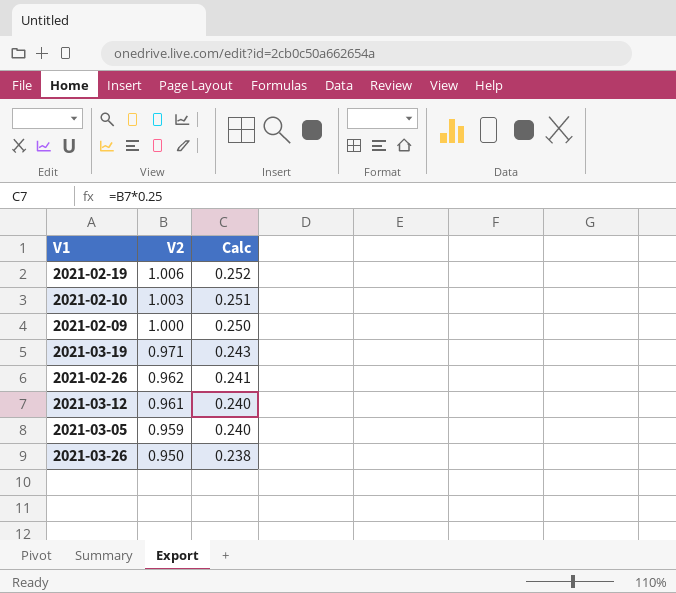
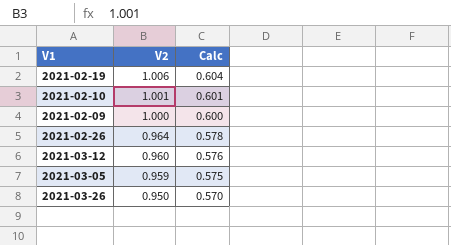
column Calc | formula: [V2] * 0.25 -> [V2] * 0.6
row 2021-03-19: 0.971 | 0.243 -> none
2021-02-10 | V2: 1.003 -> 1.001
2021-02-26 | V2: 0.962 -> 0.964
2021-03-12 | V2: 0.961 -> 0.960

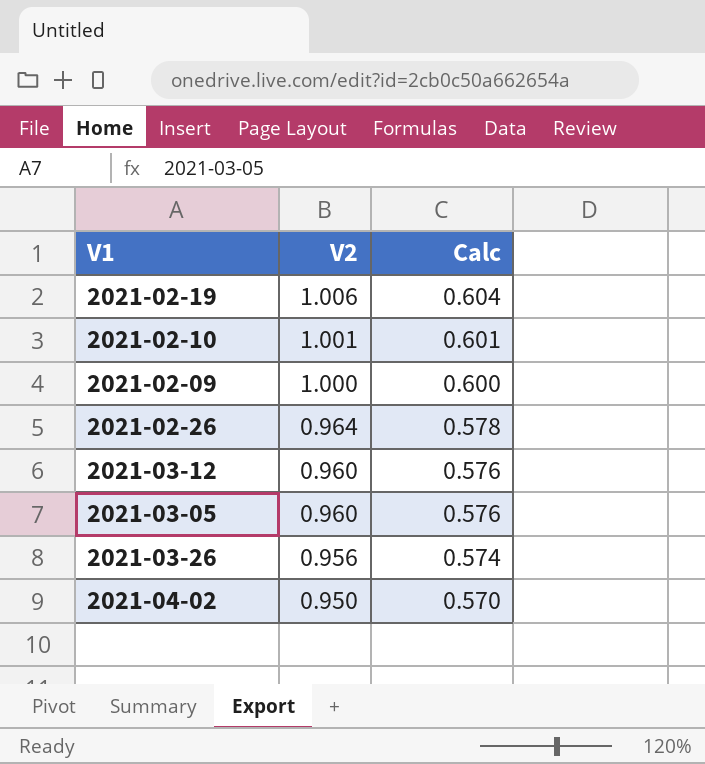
2021-03-05 | V2: 0.959 -> 0.960
2021-03-05 | Calc: 0.575 -> 0.576
2021-03-26 | V2: 0.950 -> 0.956
2021-03-26 | Calc: 0.570 -> 0.574
row 2021-04-02: none -> 0.950 | 0.570

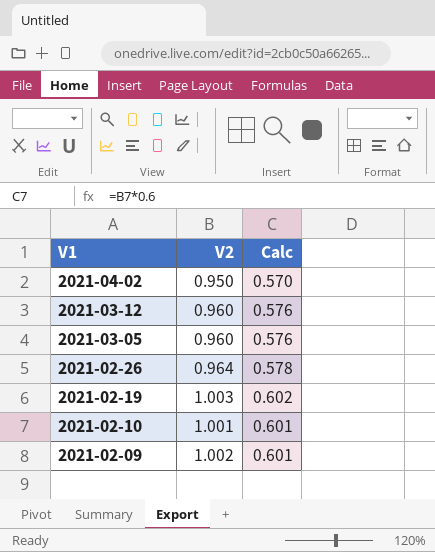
row order: V2 descending -> V1 descending
row 2021-03-26: 0.956 | 0.574 -> none
2021-02-19 | V2: 1.006 -> 1.003
2021-02-19 | Calc: 0.604 -> 0.602
2021-02-09 | V2: 1.000 -> 1.002
2021-02-09 | Calc: 0.600 -> 0.601

